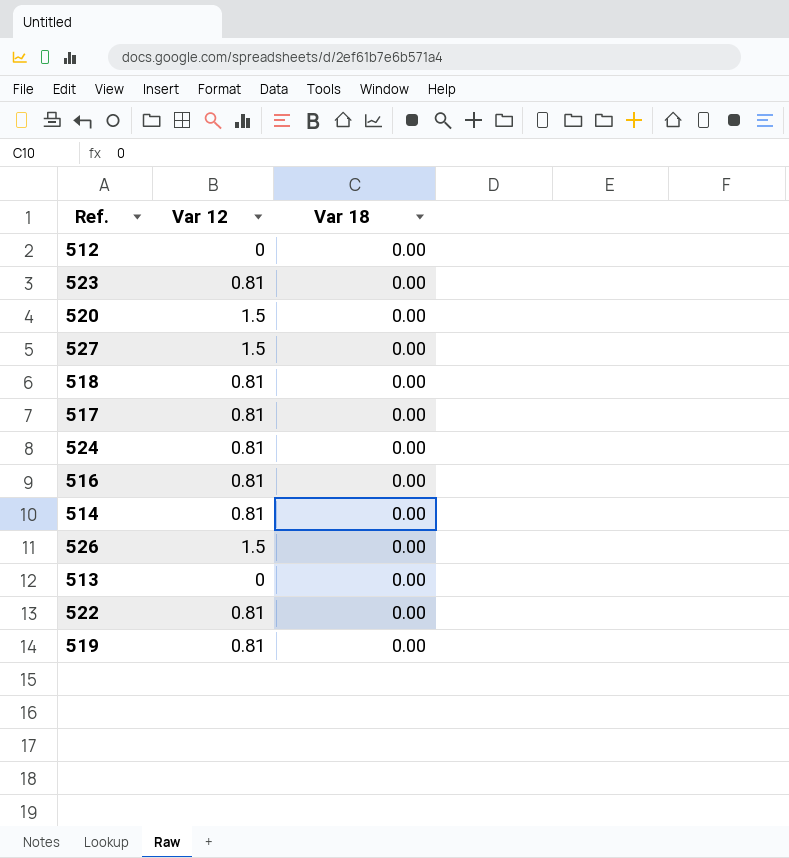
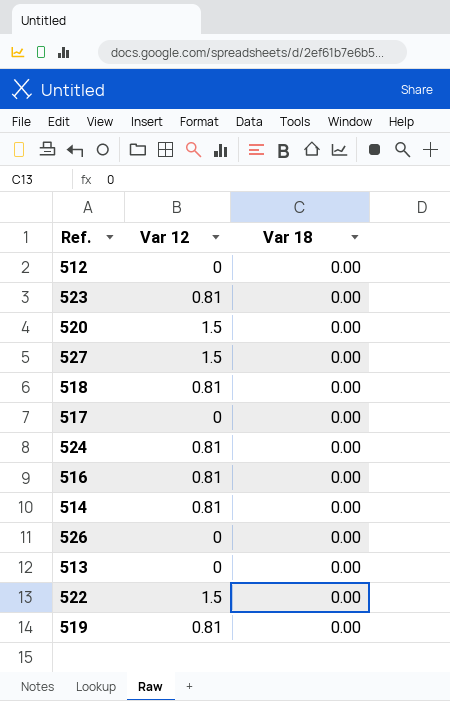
517 | Var 12: 0.81 -> 0
526 | Var 12: 1.5 -> 0
522 | Var 12: 0.81 -> 1.5

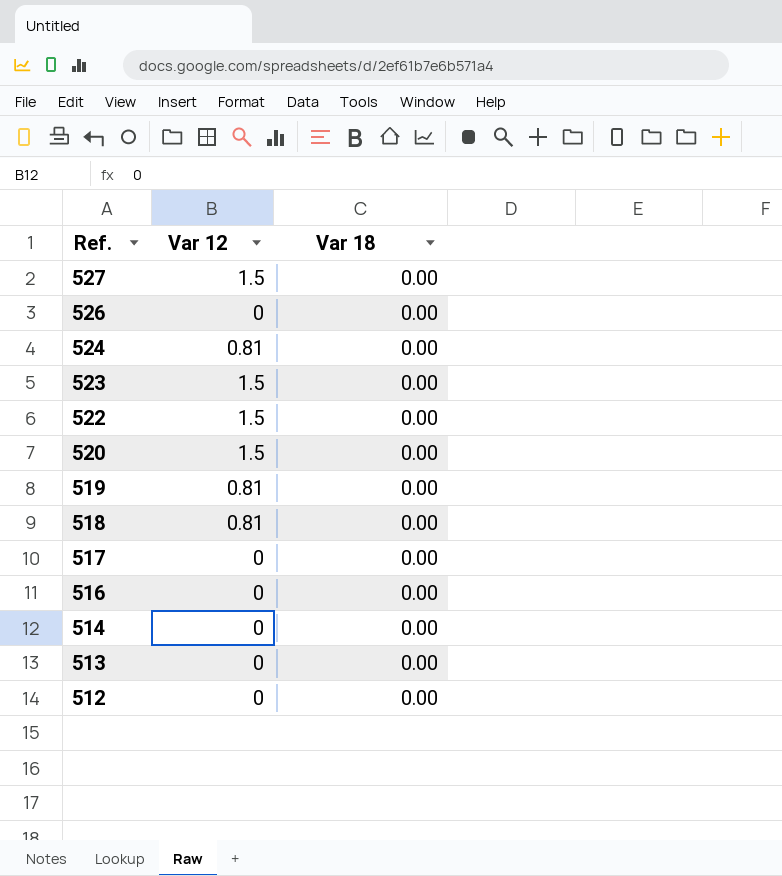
row order: none -> Ref. descending
523 | Var 12: 0.81 -> 1.5
516 | Var 12: 0.81 -> 0
514 | Var 12: 0.81 -> 0

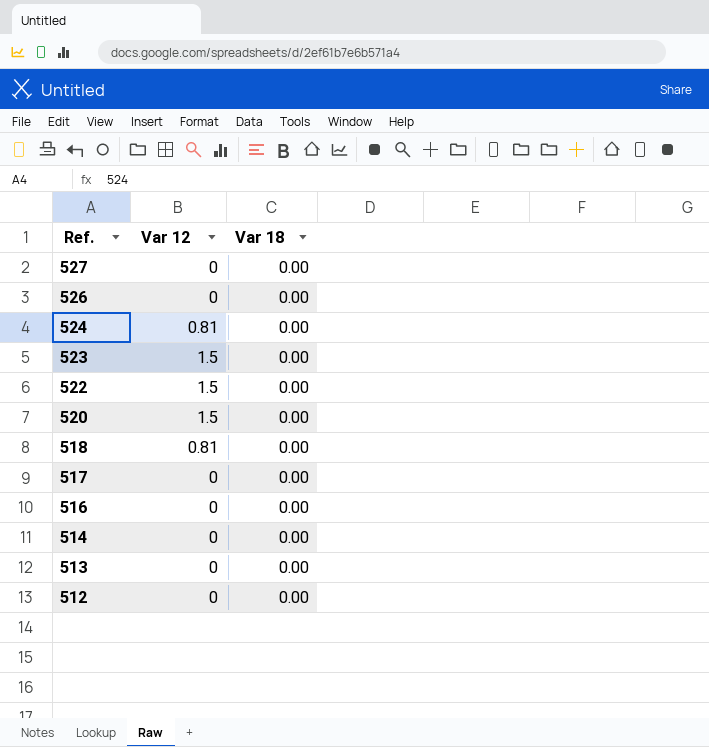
row 519: 0.81 | 0.00 -> none
527 | Var 12: 1.5 -> 0

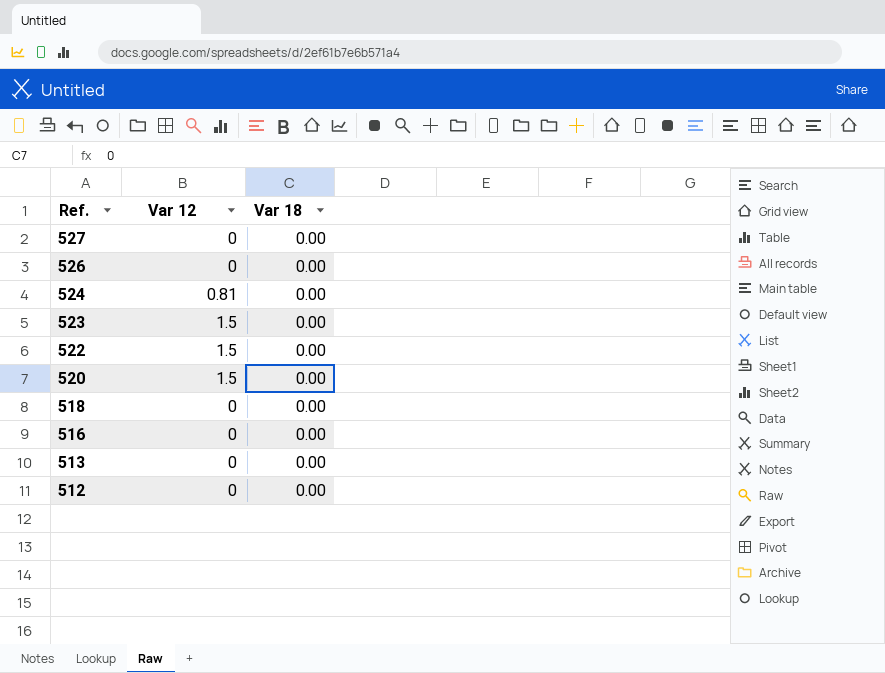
row 517: 0 | 0.00 -> none
row 514: 0 | 0.00 -> none
518 | Var 12: 0.81 -> 0

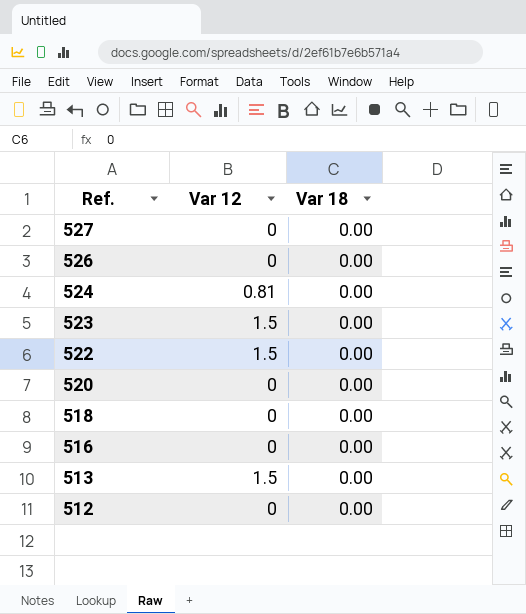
520 | Var 12: 1.5 -> 0
513 | Var 12: 0 -> 1.5

